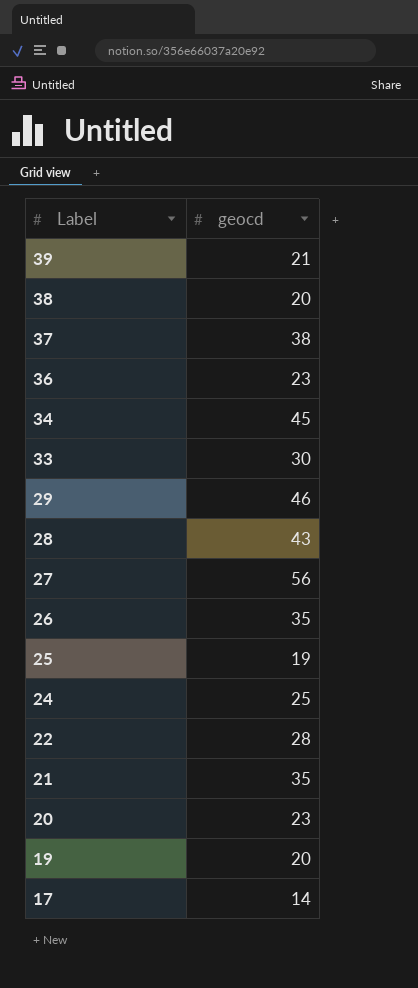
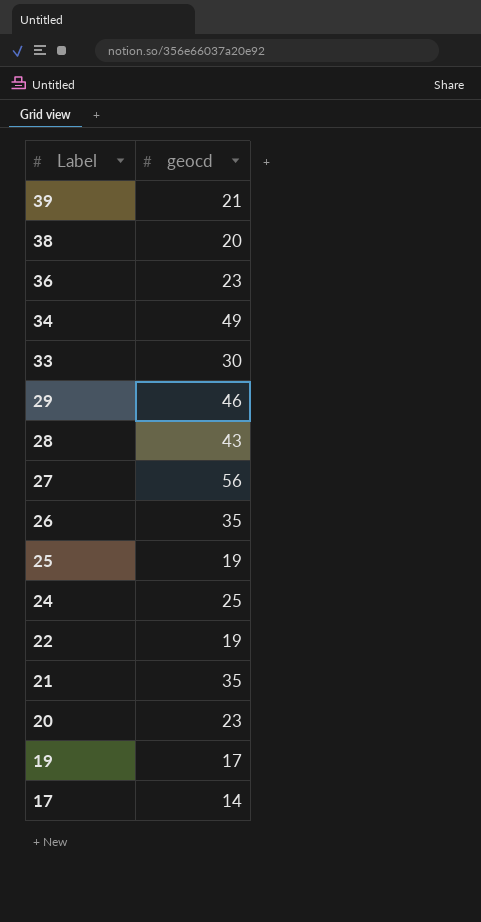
row 37: 38 -> none
34 | geocd: 45 -> 49
22 | geocd: 28 -> 19
19 | geocd: 20 -> 17

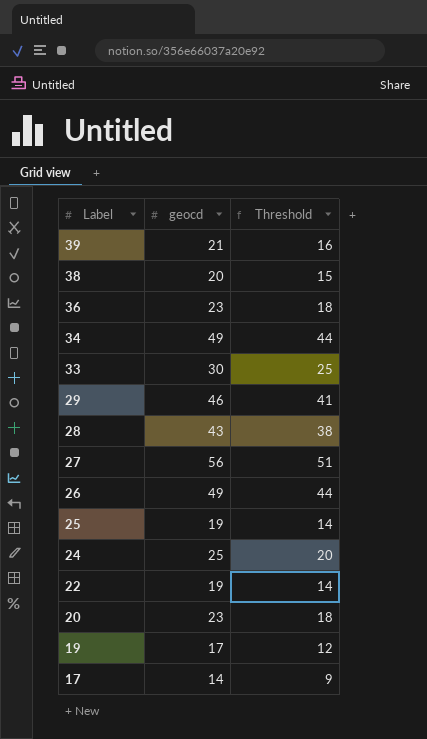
column Threshold | formula: none -> [geocd] - 5
row 21: 35 -> none
26 | geocd: 35 -> 49

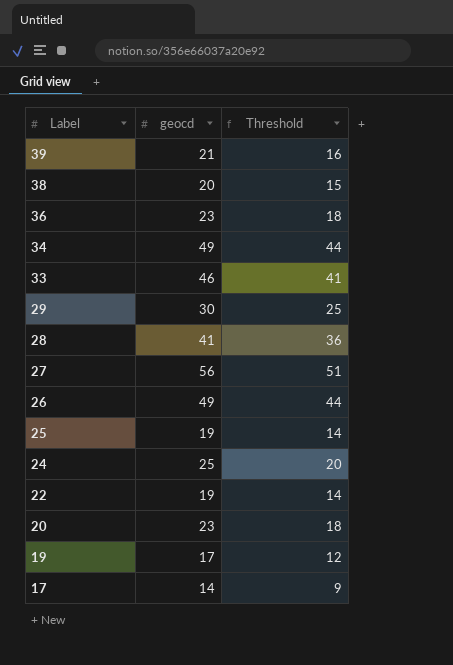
33 | geocd: 30 -> 46
33 | Threshold: 25 -> 41
29 | geocd: 46 -> 30
29 | Threshold: 41 -> 25
28 | geocd: 43 -> 41
28 | Threshold: 38 -> 36

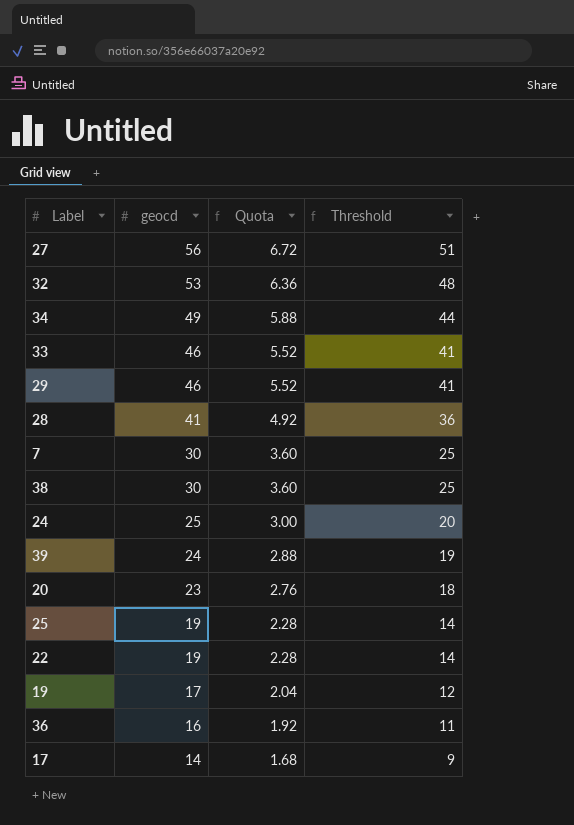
row order: Label descending -> geocd descending
column Quota | formula: none -> [geocd] * 0.12
row 26: 49 | 44 -> none
row 32: none -> 53 | 6.36 | 48
29 | geocd: 30 -> 46
29 | Threshold: 25 -> 41
row 7: none -> 30 | 3.60 | 25
38 | geocd: 20 -> 30
38 | Threshold: 15 -> 25
39 | geocd: 21 -> 24
39 | Threshold: 16 -> 19
36 | geocd: 23 -> 16
36 | Threshold: 18 -> 11

